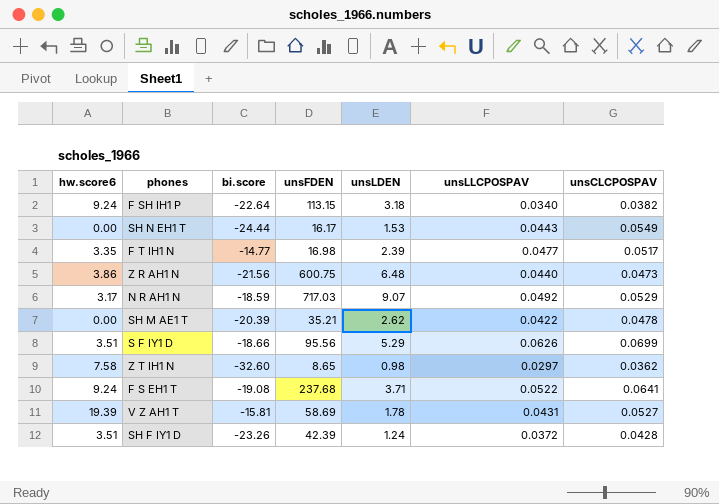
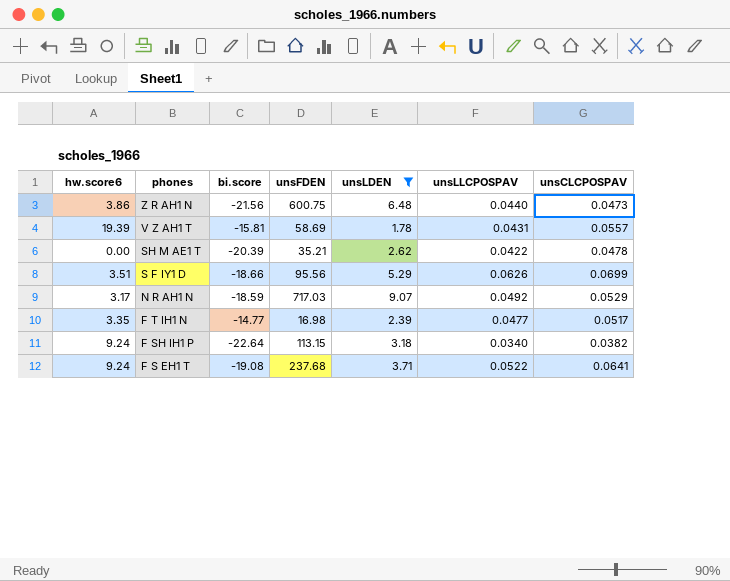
filter: none -> unsLDEN >= 1.78
row order: none -> phones descending
V Z AH1 T | unsCLCPOSPAV: 0.0527 -> 0.0557

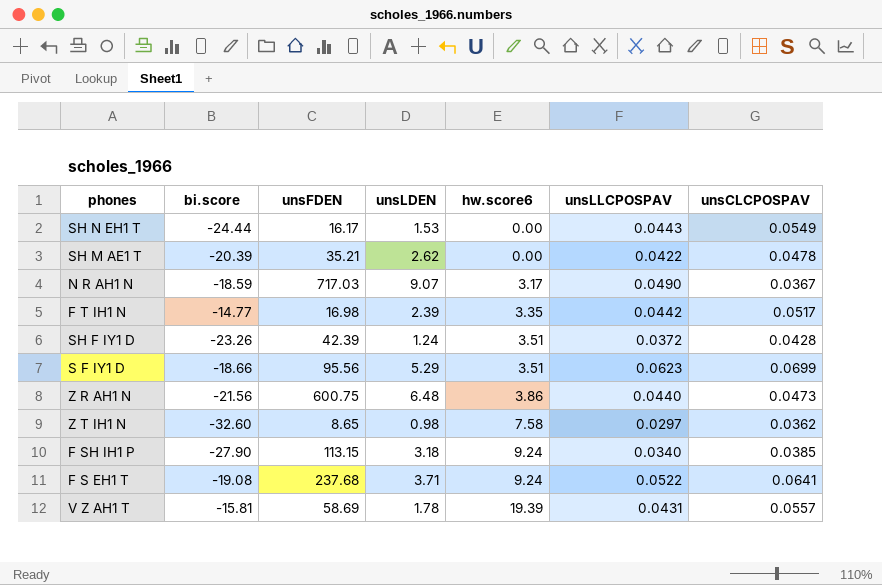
filter: unsLDEN >= 1.78 -> none
row order: phones descending -> hw.score6 ascending
column hw.score6 | position: 1 -> 5
N R AH1 N | unsLLCPOSPAV: 0.0492 -> 0.0490
N R AH1 N | unsCLCPOSPAV: 0.0529 -> 0.0367
F T IH1 N | unsLLCPOSPAV: 0.0477 -> 0.0442
S F IY1 D | unsLLCPOSPAV: 0.0626 -> 0.0623
F SH IH1 P | bi.score: -22.64 -> -27.90
F SH IH1 P | unsCLCPOSPAV: 0.0382 -> 0.0385

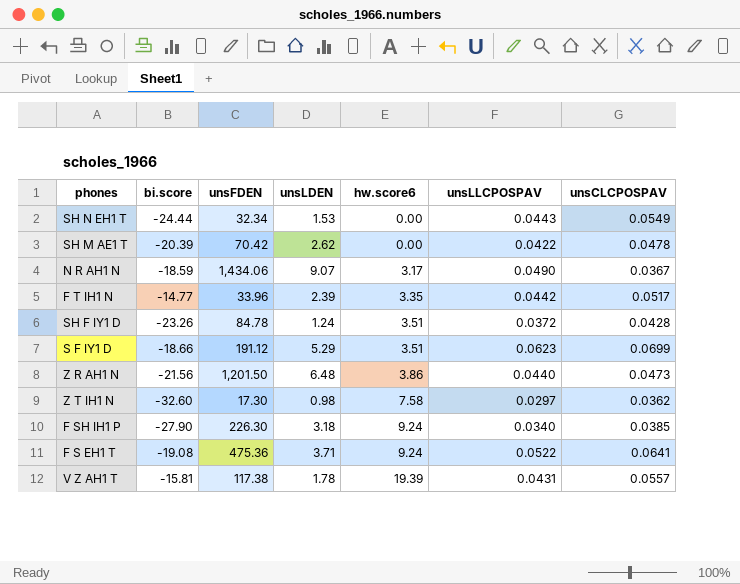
SH N EH1 T | unsFDEN: 16.17 -> 32.34
SH M AE1 T | unsFDEN: 35.21 -> 70.42
N R AH1 N | unsFDEN: 717.03 -> 1,434.06
F T IH1 N | unsFDEN: 16.98 -> 33.96
SH F IY1 D | unsFDEN: 42.39 -> 84.78
S F IY1 D | unsFDEN: 95.56 -> 191.12
Z R AH1 N | unsFDEN: 600.75 -> 1,201.50
Z T IH1 N | unsFDEN: 8.65 -> 17.30
F SH IH1 P | unsFDEN: 113.15 -> 226.30
F S EH1 T | unsFDEN: 237.68 -> 475.36
V Z AH1 T | unsFDEN: 58.69 -> 117.38

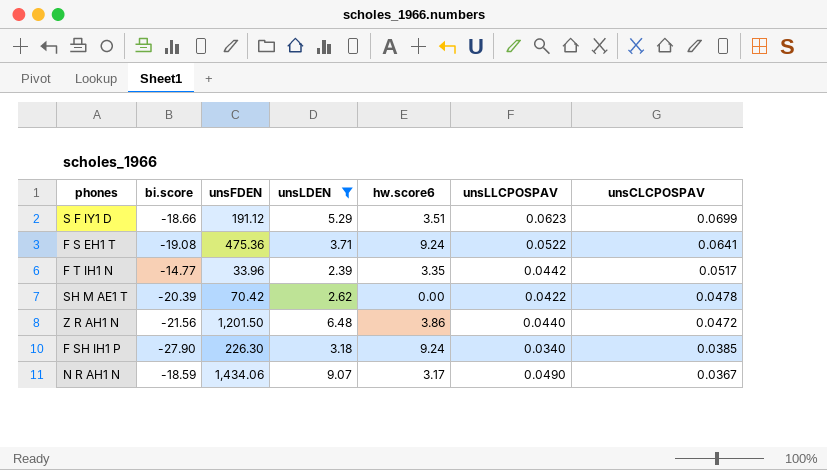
filter: none -> unsLDEN >= 2.39
row order: hw.score6 ascending -> unsCLCPOSPAV descending
Z R AH1 N | unsCLCPOSPAV: 0.0473 -> 0.0472

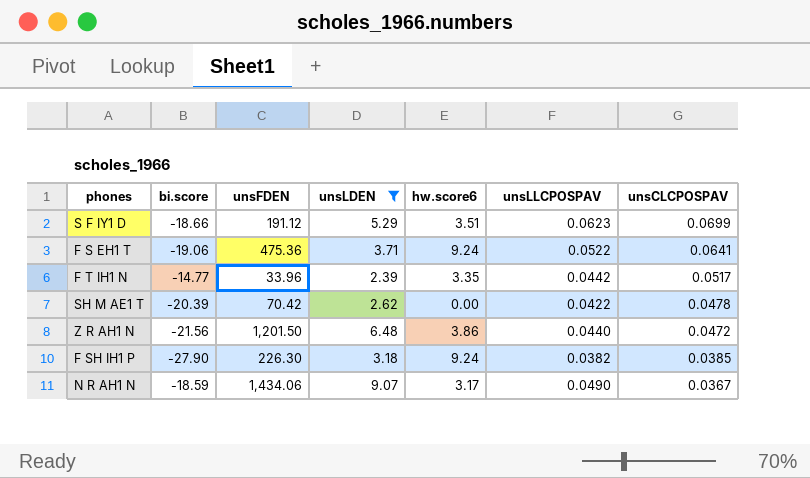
F S EH1 T | bi.score: -19.08 -> -19.06
F SH IH1 P | unsLLCPOSPAV: 0.0340 -> 0.0382

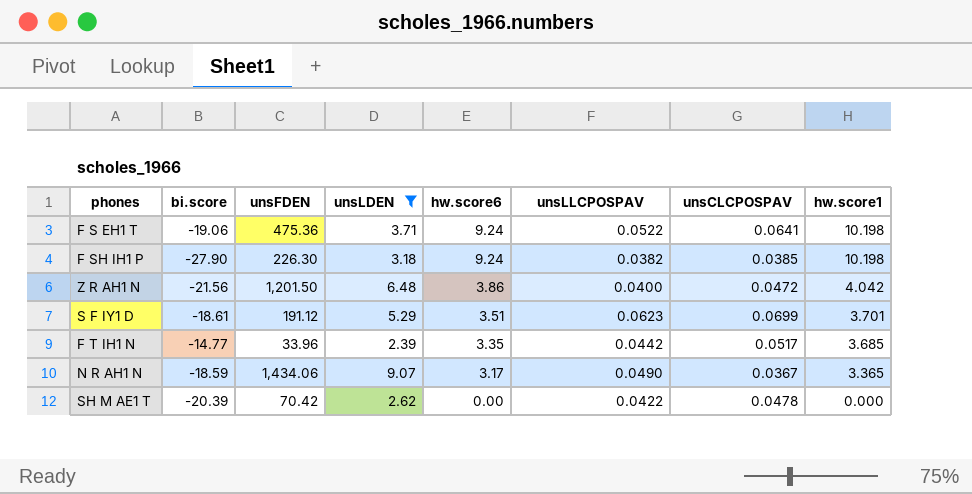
row order: unsCLCPOSPAV descending -> hw.score6 descending
column hw.score1 | position: none -> 8
Z R AH1 N | unsLLCPOSPAV: 0.0440 -> 0.0400
S F IY1 D | bi.score: -18.66 -> -18.61

